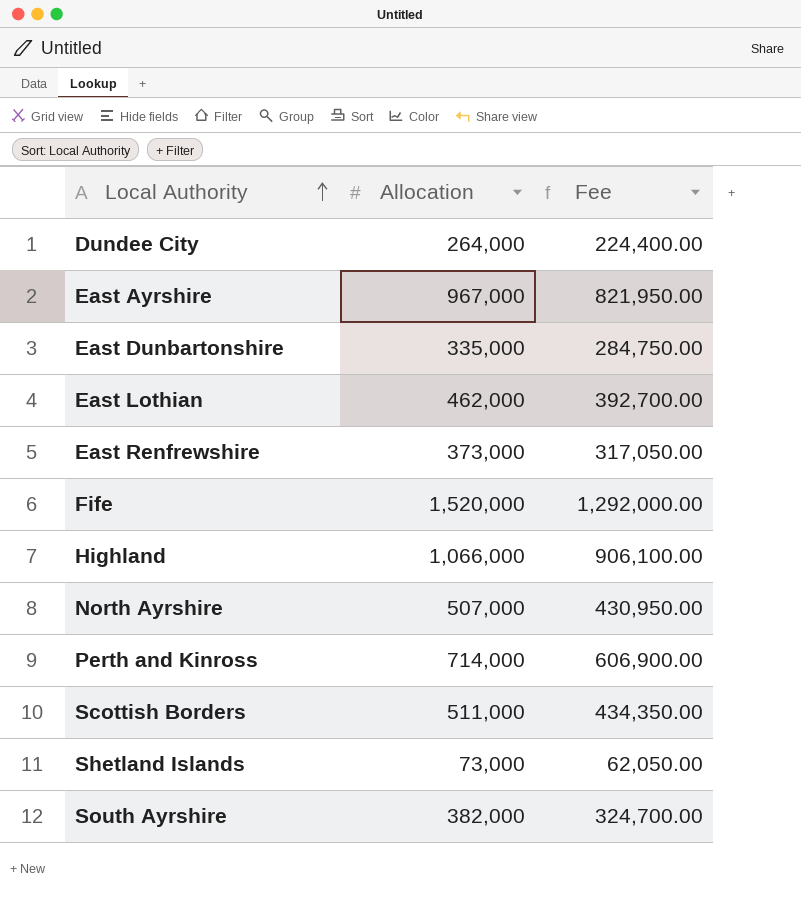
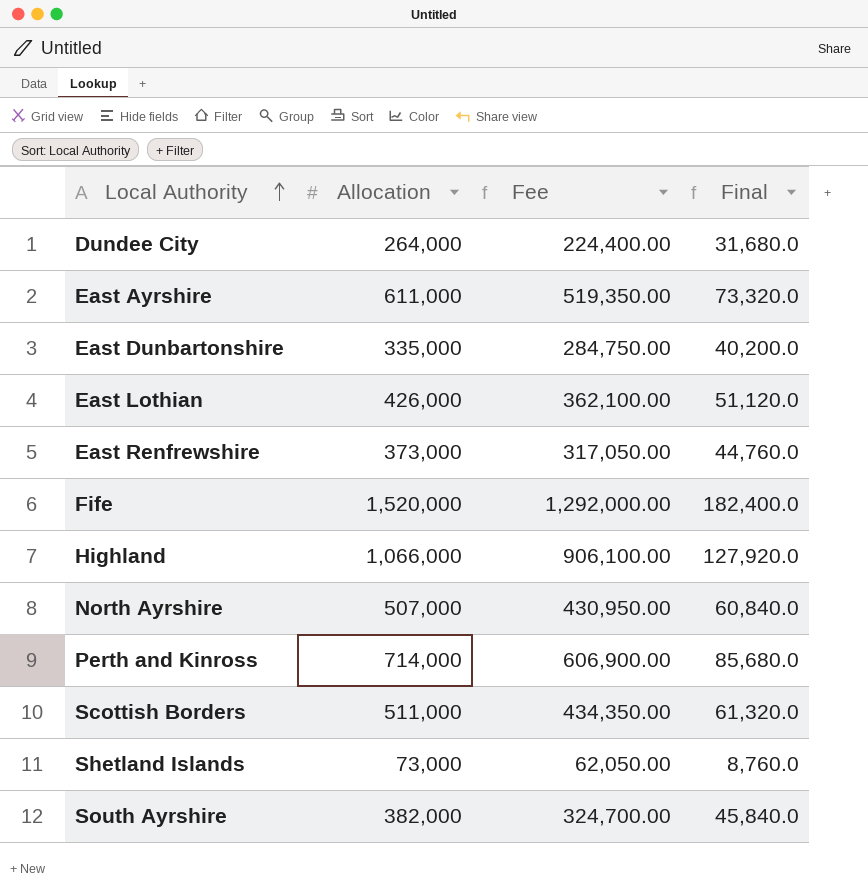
column Final | formula: none -> [Allocation] * 0.12
East Ayrshire | Allocation: 967,000 -> 611,000
East Ayrshire | Fee: 821,950.00 -> 519,350.00
East Lothian | Allocation: 462,000 -> 426,000
East Lothian | Fee: 392,700.00 -> 362,100.00

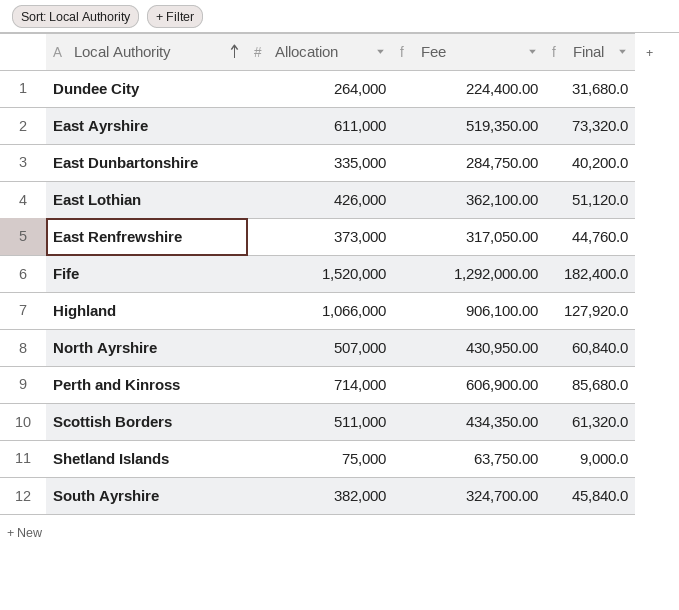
Shetland Islands | Allocation: 73,000 -> 75,000
Shetland Islands | Fee: 62,050.00 -> 63,750.00
Shetland Islands | Final: 8,760.0 -> 9,000.0

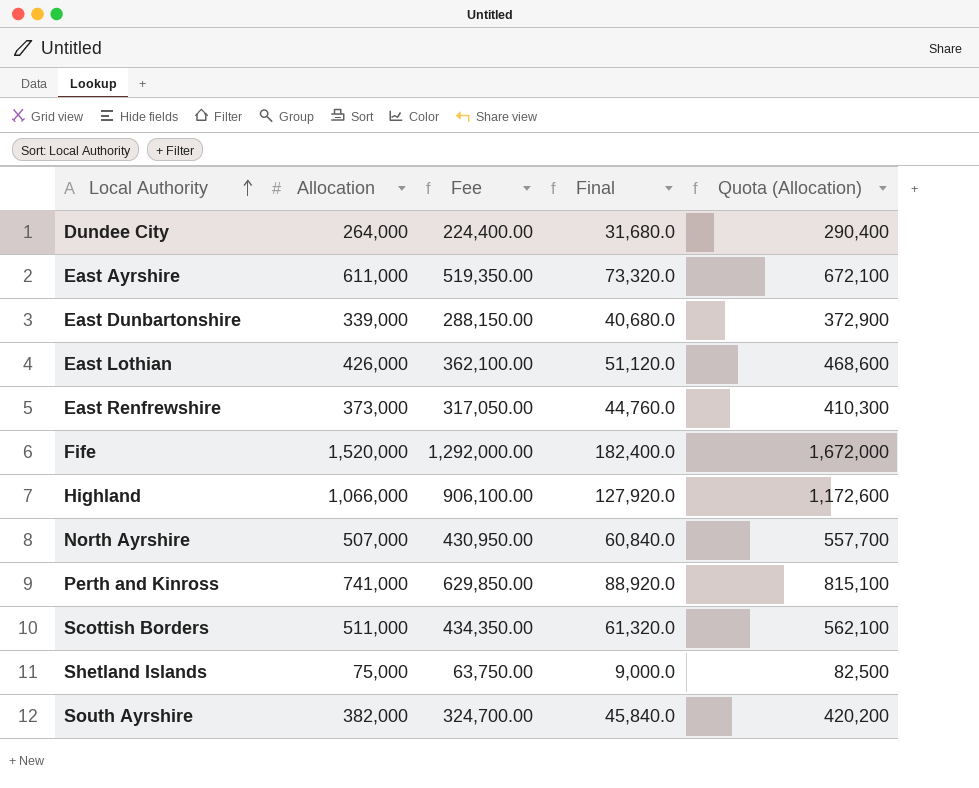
column Quota (Allocation) | formula: none -> [Allocation] * 1.1
East Dunbartonshire | Allocation: 335,000 -> 339,000
East Dunbartonshire | Fee: 284,750.00 -> 288,150.00
East Dunbartonshire | Final: 40,200.0 -> 40,680.0
Perth and Kinross | Allocation: 714,000 -> 741,000
Perth and Kinross | Fee: 606,900.00 -> 629,850.00
Perth and Kinross | Final: 85,680.0 -> 88,920.0

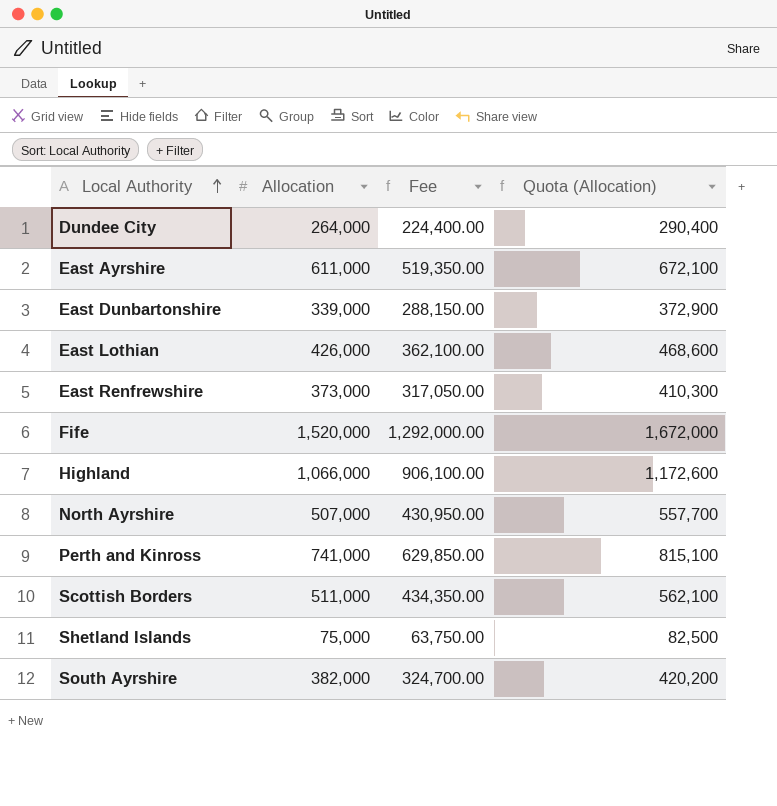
column Final | formula: [Allocation] * 0.12 -> none

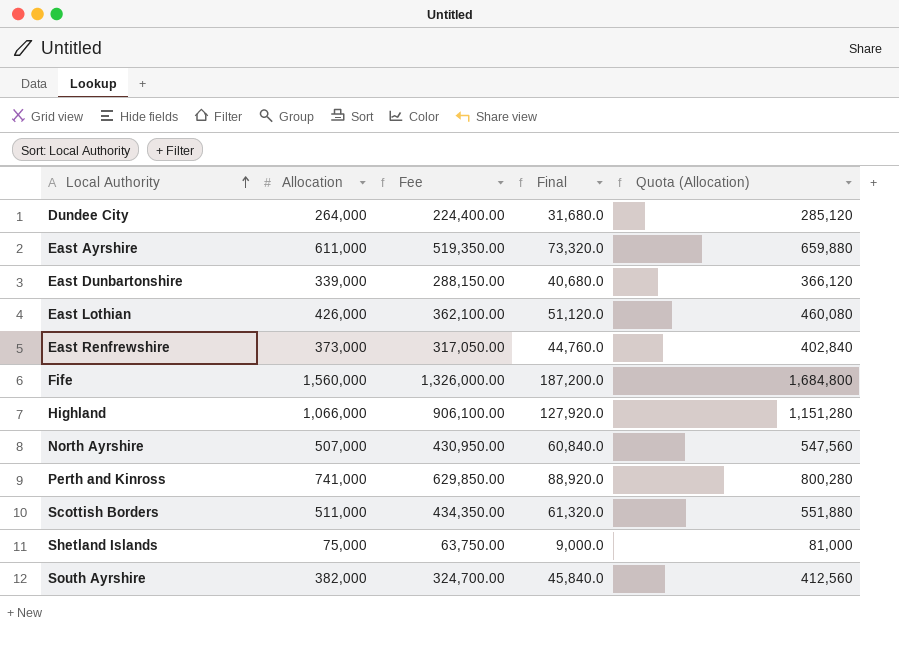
column Final | formula: none -> [Allocation] * 0.12
column Quota (Allocation) | formula: [Allocation] * 1.1 -> [Allocation] * 1.08
Fife | Allocation: 1,520,000 -> 1,560,000
Fife | Fee: 1,292,000.00 -> 1,326,000.00

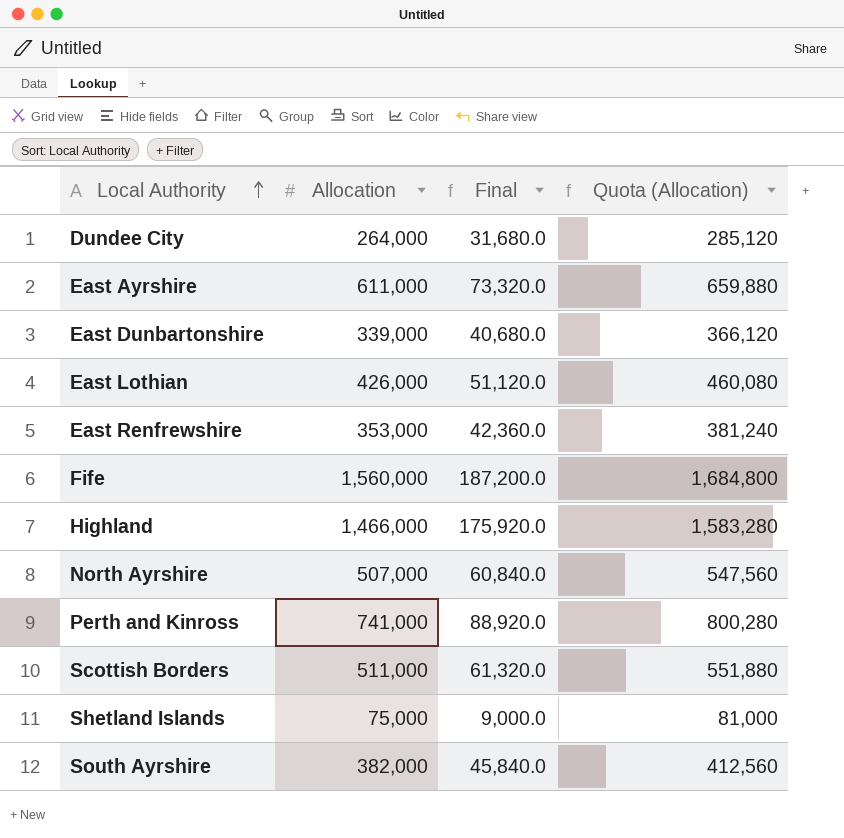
column Fee | formula: [Allocation] * 0.85 -> none
East Renfrewshire | Allocation: 373,000 -> 353,000
East Renfrewshire | Final: 44,760.0 -> 42,360.0
East Renfrewshire | Quota (Allocation): 402,840 -> 381,240
Highland | Allocation: 1,066,000 -> 1,466,000
Highland | Final: 127,920.0 -> 175,920.0
Highland | Quota (Allocation): 1,151,280 -> 1,583,280

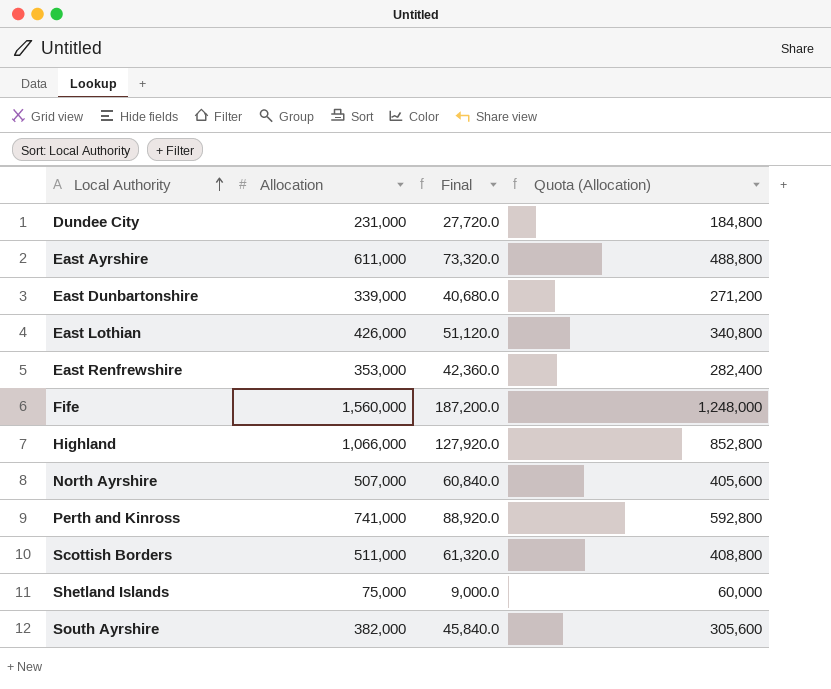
column Quota (Allocation) | formula: [Allocation] * 1.08 -> [Allocation] * 0.8
Dundee City | Allocation: 264,000 -> 231,000
Dundee City | Final: 31,680.0 -> 27,720.0
Highland | Allocation: 1,466,000 -> 1,066,000
Highland | Final: 175,920.0 -> 127,920.0

